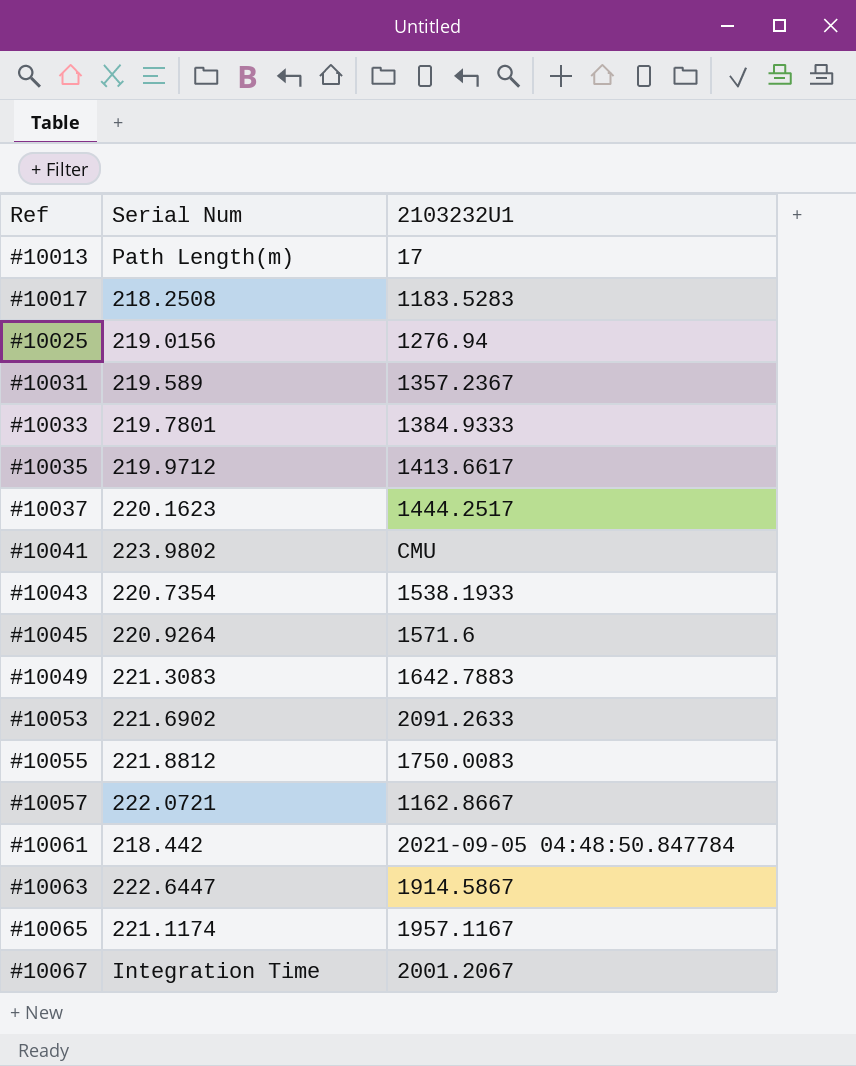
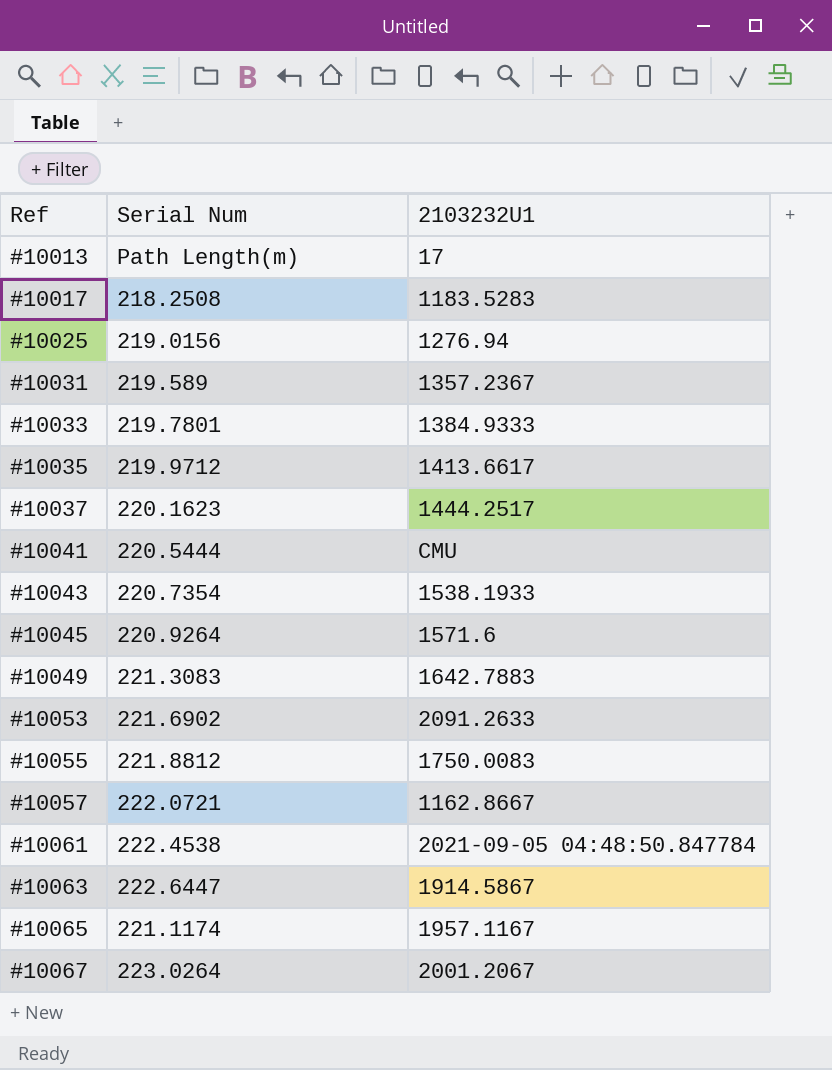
#10041 | Serial Num: 223.9802 -> 220.5444
#10061 | Serial Num: 218.442 -> 222.4538
#10067 | Serial Num: Integration Time -> 223.0264

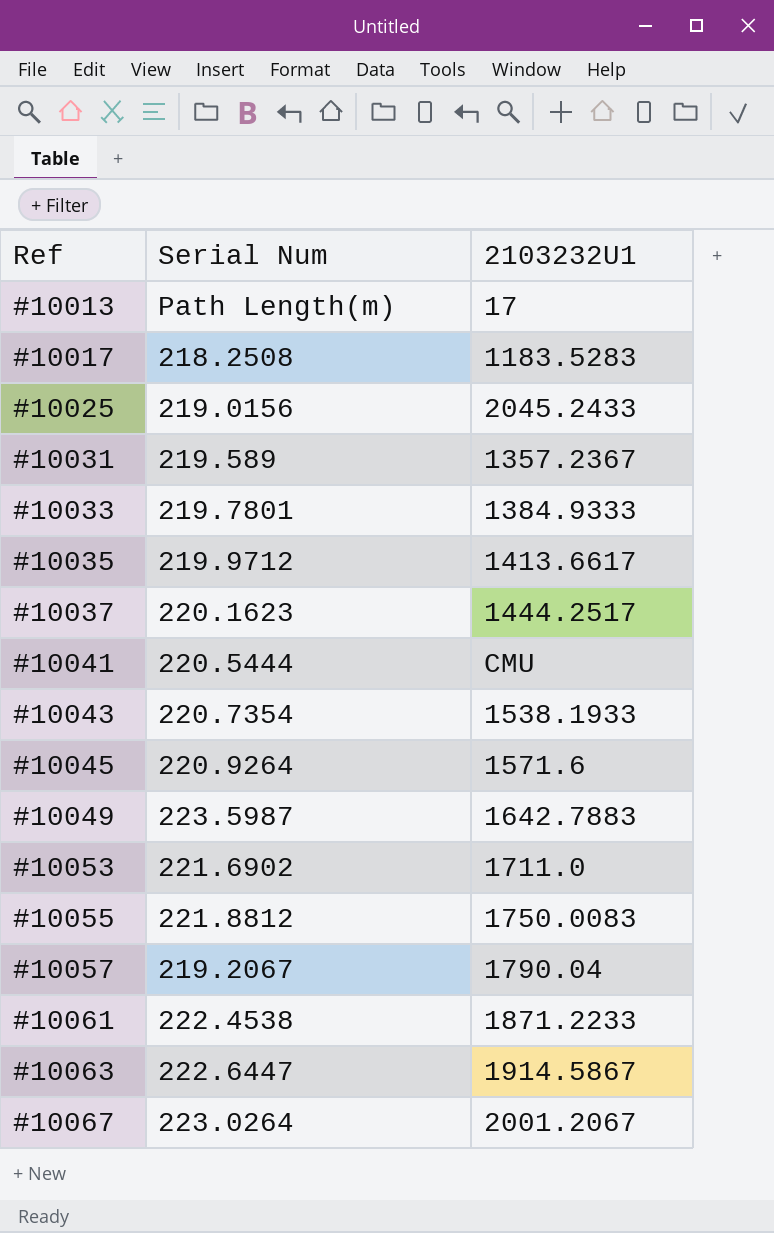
row #10065: 221.1174 | 1957.1167 -> none
#10025 | 2103232U1: 1276.94 -> 2045.2433
#10049 | Serial Num: 221.3083 -> 223.5987
#10053 | 2103232U1: 2091.2633 -> 1711.0
#10057 | Serial Num: 222.0721 -> 219.2067
#10057 | 2103232U1: 1162.8667 -> 1790.04
#10061 | 2103232U1: 2021-09-05 04:48:50.847784 -> 1871.2233

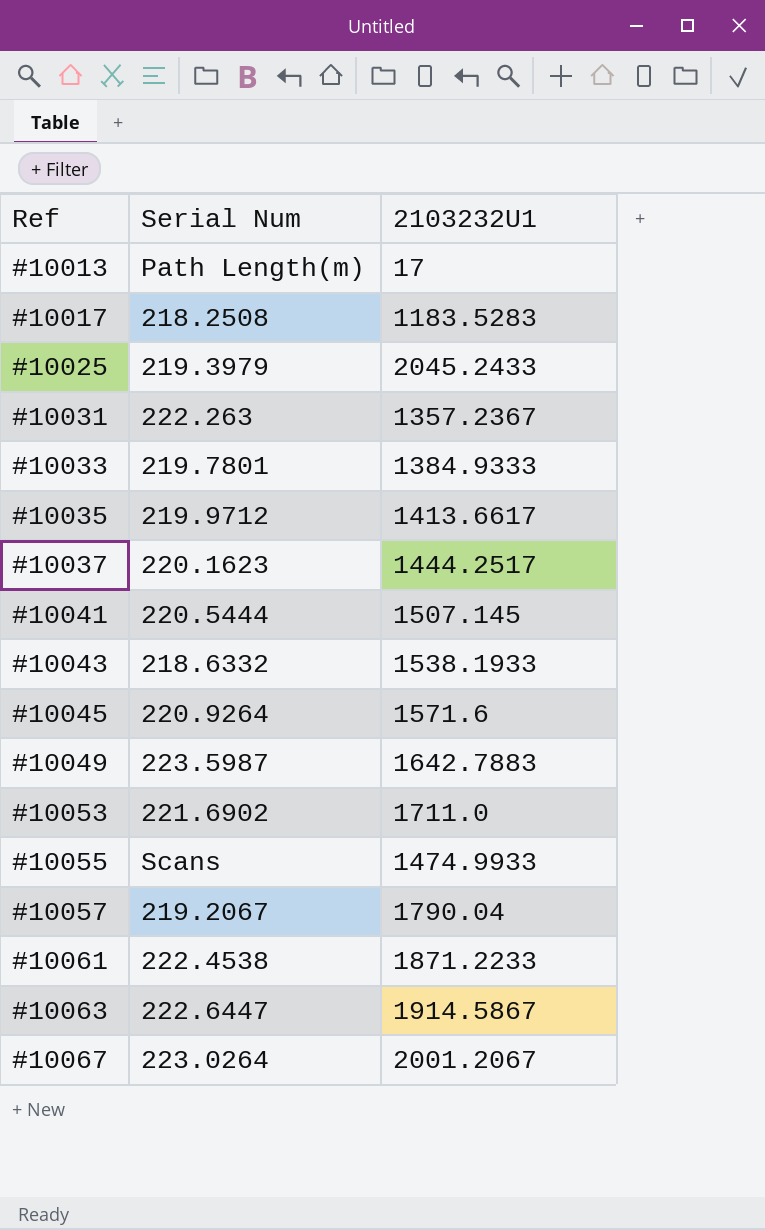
#10025 | Serial Num: 219.0156 -> 219.3979
#10031 | Serial Num: 219.589 -> 222.263
#10041 | 2103232U1: CMU -> 1507.145
#10043 | Serial Num: 220.7354 -> 218.6332
#10055 | Serial Num: 221.8812 -> Scans
#10055 | 2103232U1: 1750.0083 -> 1474.9933

